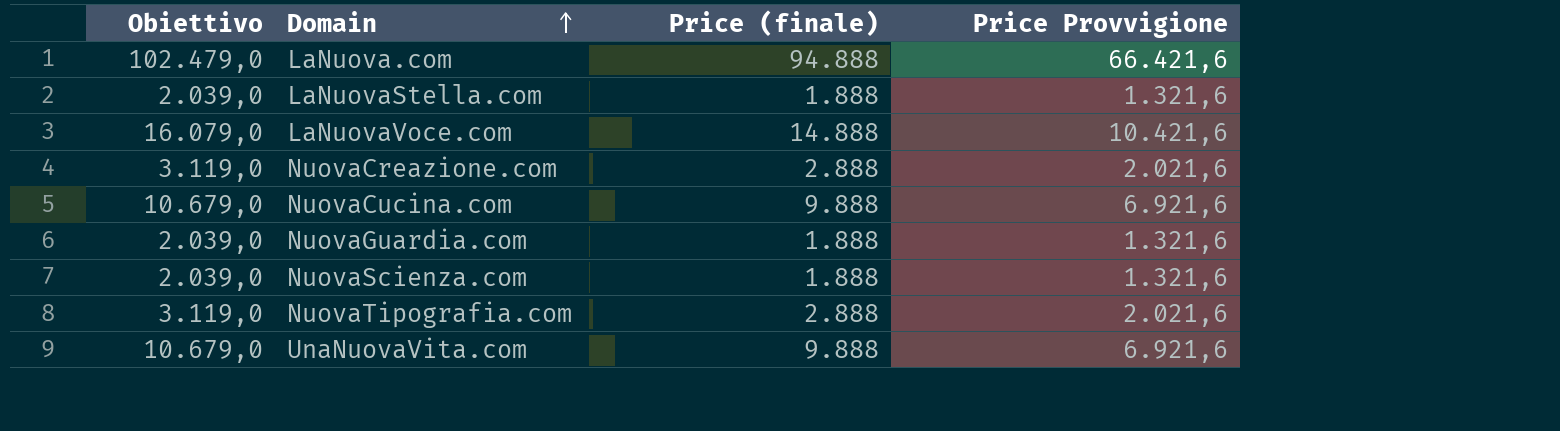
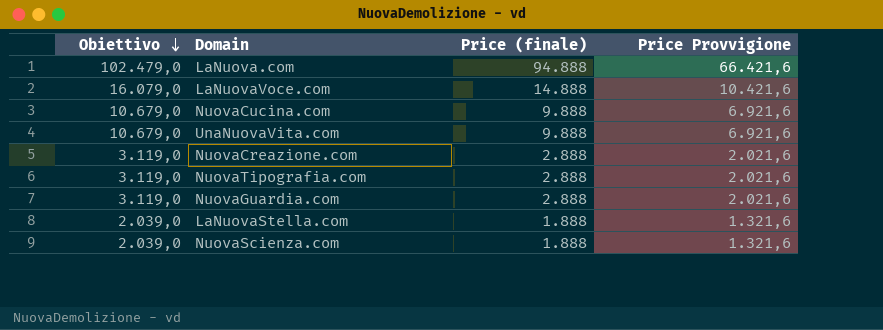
row order: Domain ascending -> Obiettivo descending
NuovaGuardia.com | Obiettivo: 2.039,0 -> 3.119,0
NuovaGuardia.com | Price (finale): 1.888 -> 2.888
NuovaGuardia.com | Price Provvigione: 1.321,6 -> 2.021,6

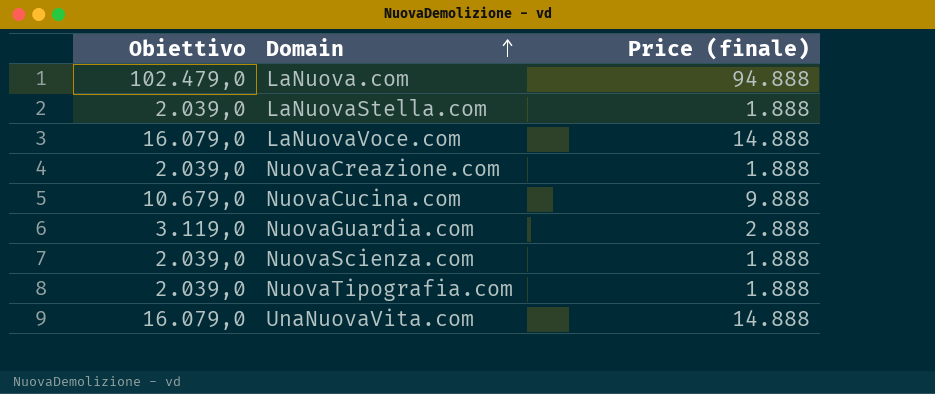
row order: Obiettivo descending -> Domain ascending
column Price Provvigione | formula: [Price (finale)] * 0,7 -> none
NuovaCreazione.com | Obiettivo: 3.119,0 -> 2.039,0
NuovaCreazione.com | Price (finale): 2.888 -> 1.888
NuovaTipografia.com | Obiettivo: 3.119,0 -> 2.039,0
NuovaTipografia.com | Price (finale): 2.888 -> 1.888
UnaNuovaVita.com | Obiettivo: 10.679,0 -> 16.079,0
UnaNuovaVita.com | Price (finale): 9.888 -> 14.888

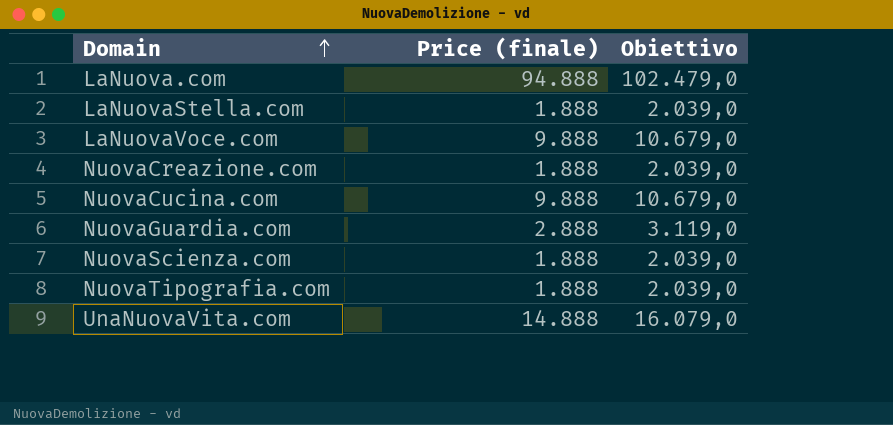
column Obiettivo | position: 1 -> 3
LaNuovaVoce.com | Price (finale): 14.888 -> 9.888
LaNuovaVoce.com | Obiettivo: 16.079,0 -> 10.679,0

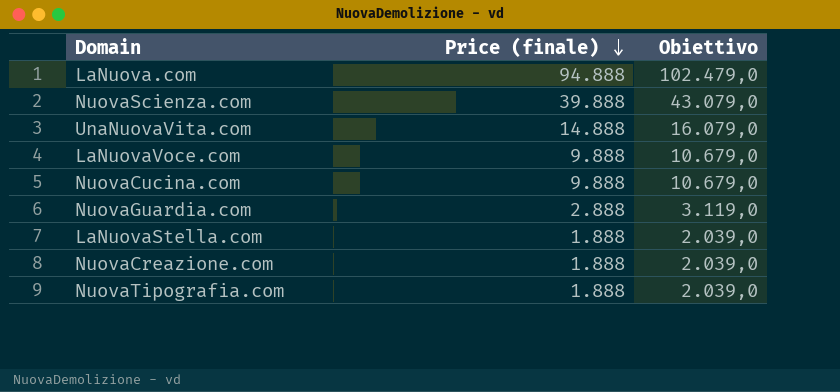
row order: Domain ascending -> Price (finale) descending
NuovaScienza.com | Price (finale): 1.888 -> 39.888
NuovaScienza.com | Obiettivo: 2.039,0 -> 43.079,0

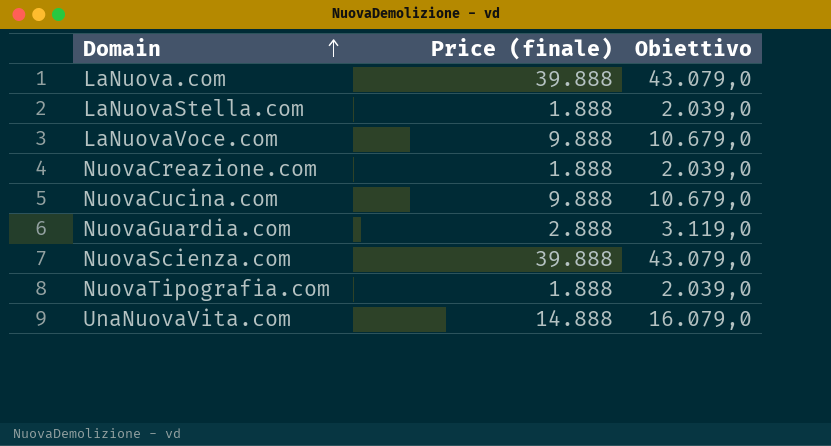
row order: Price (finale) descending -> Domain ascending
LaNuova.com | Price (finale): 94.888 -> 39.888
LaNuova.com | Obiettivo: 102.479,0 -> 43.079,0

